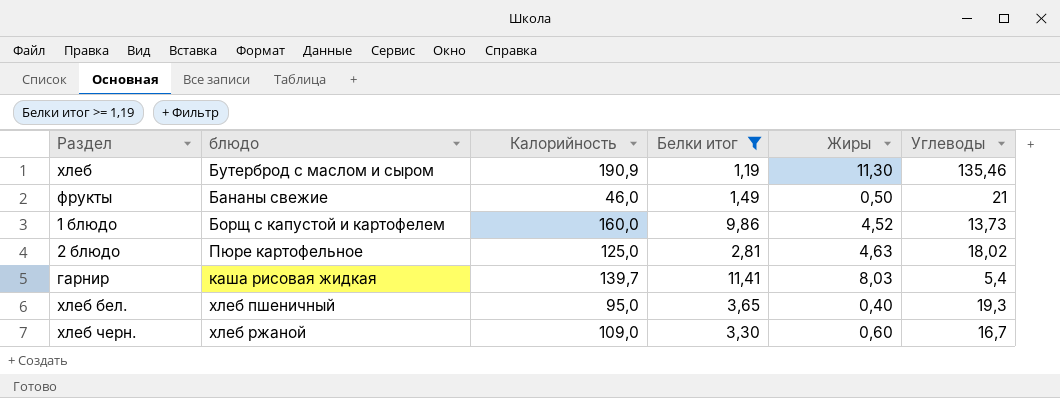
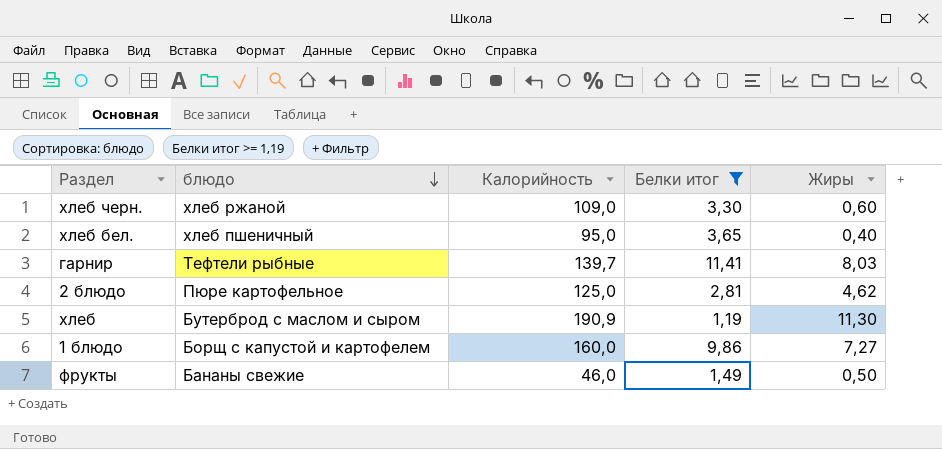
row order: none -> блюдо descending
column Углеводы | position: 6 -> none
гарнир | блюдо: каша рисовая жидкая -> Тефтели рыбные
2 блюдо | Жиры: 4,63 -> 4,62
1 блюдо | Жиры: 4,52 -> 7,27

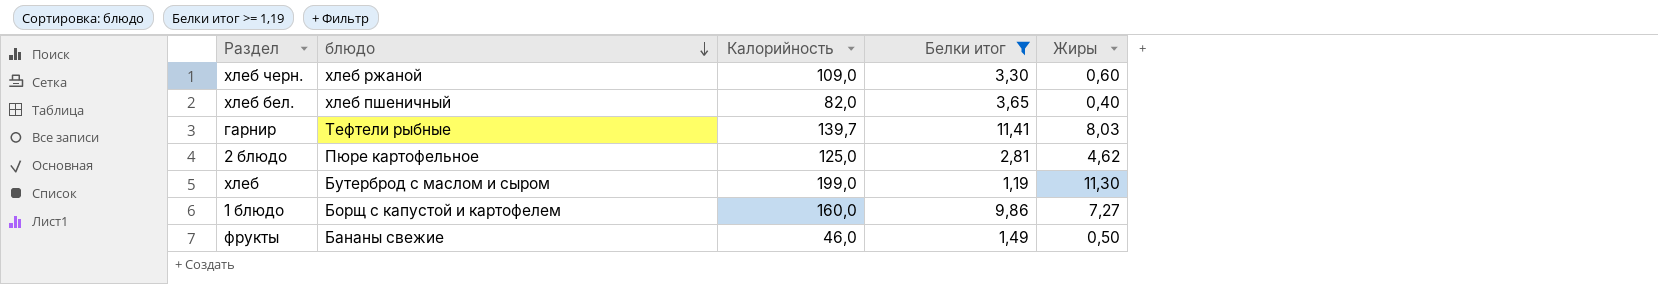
хлеб бел. | Калорийность: 95,0 -> 82,0
хлеб | Калорийность: 190,9 -> 199,0

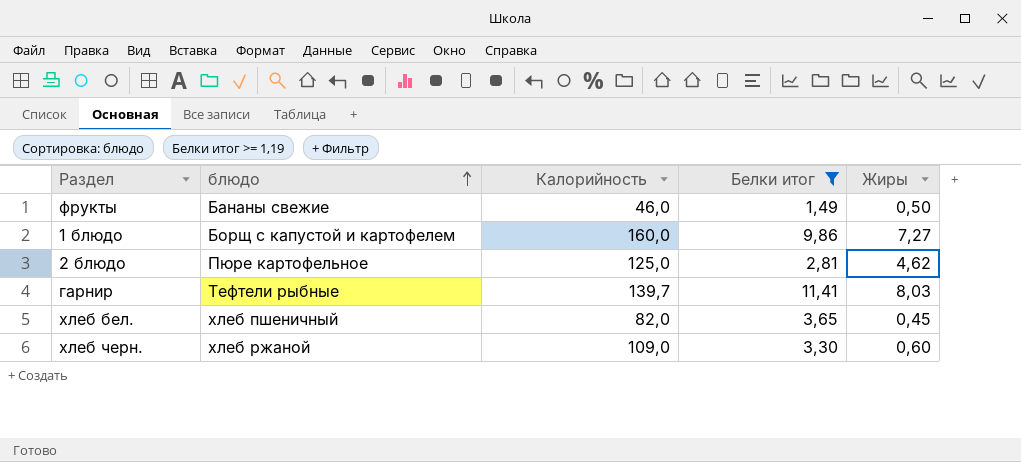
row order: блюдо descending -> блюдо ascending
row хлеб: Бутерброд с маслом и сыром | 199,0 | 1,19 | 11,30 -> none
хлеб бел. | Жиры: 0,40 -> 0,45

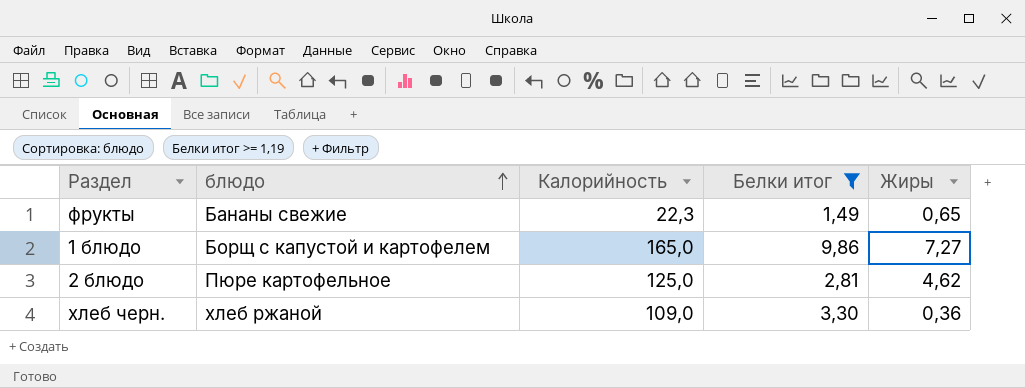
row гарнир: Тефтели рыбные | 139,7 | 11,41 | 8,03 -> none
row хлеб бел.: хлеб пшеничный | 82,0 | 3,65 | 0,45 -> none
фрукты | Калорийность: 46,0 -> 22,3
фрукты | Жиры: 0,50 -> 0,65
1 блюдо | Калорийность: 160,0 -> 165,0
хлеб черн. | Жиры: 0,60 -> 0,36

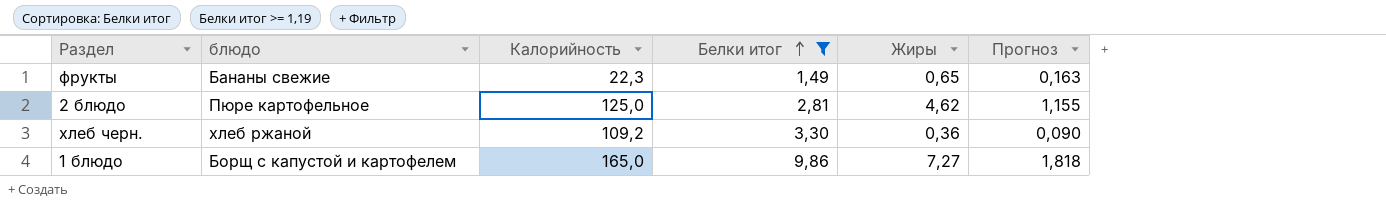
row order: блюдо ascending -> Белки итог ascending
column Прогноз | formula: none -> [Жиры] * 0,25
хлеб черн. | Калорийность: 109,0 -> 109,2

